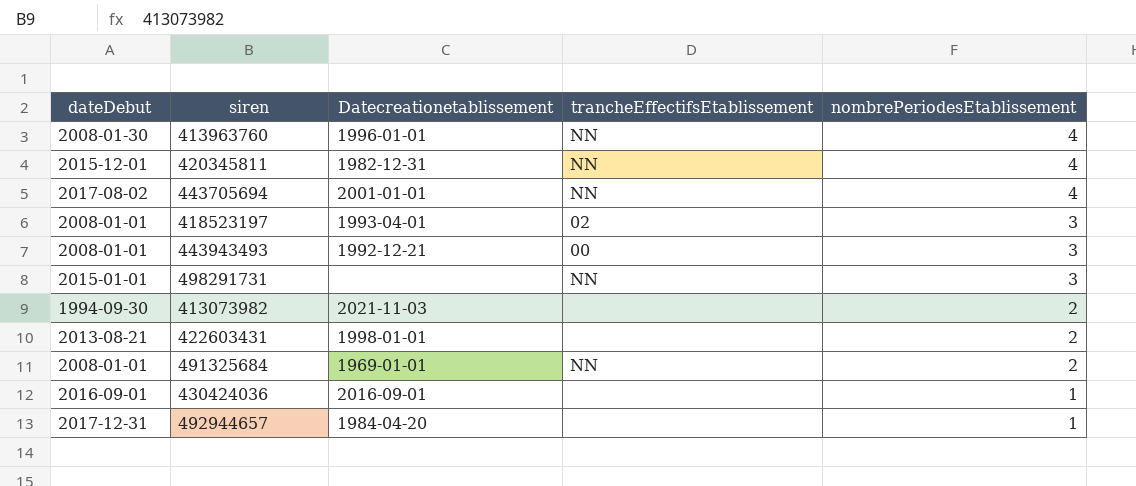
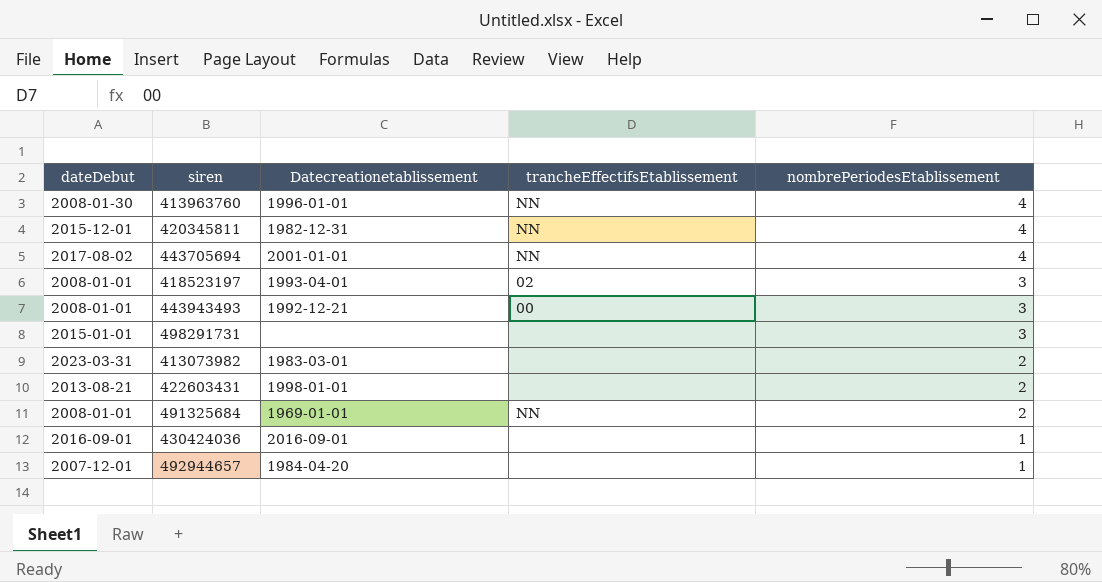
498291731 | trancheEffectifsEtablissement: NN -> none
413073982 | dateDebut: 1994-09-30 -> 2023-03-31
413073982 | Datecreationetablissement: 2021-11-03 -> 1983-03-01
492944657 | dateDebut: 2017-12-31 -> 2007-12-01

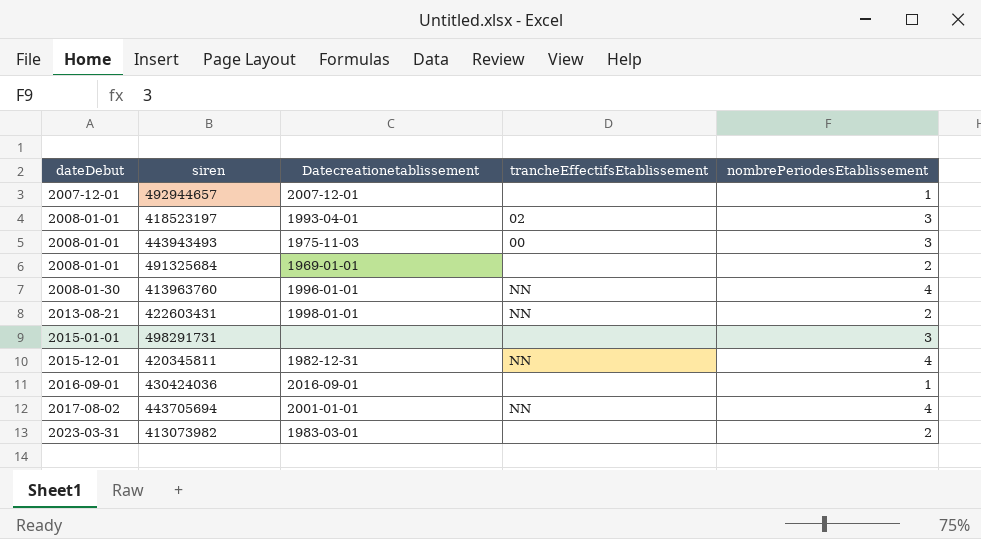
row order: nombrePeriodesEtablissement descending -> dateDebut ascending
492944657 | Datecreationetablissement: 1984-04-20 -> 2007-12-01
443943493 | Datecreationetablissement: 1992-12-21 -> 1975-11-03
491325684 | trancheEffectifsEtablissement: NN -> none
422603431 | trancheEffectifsEtablissement: none -> NN

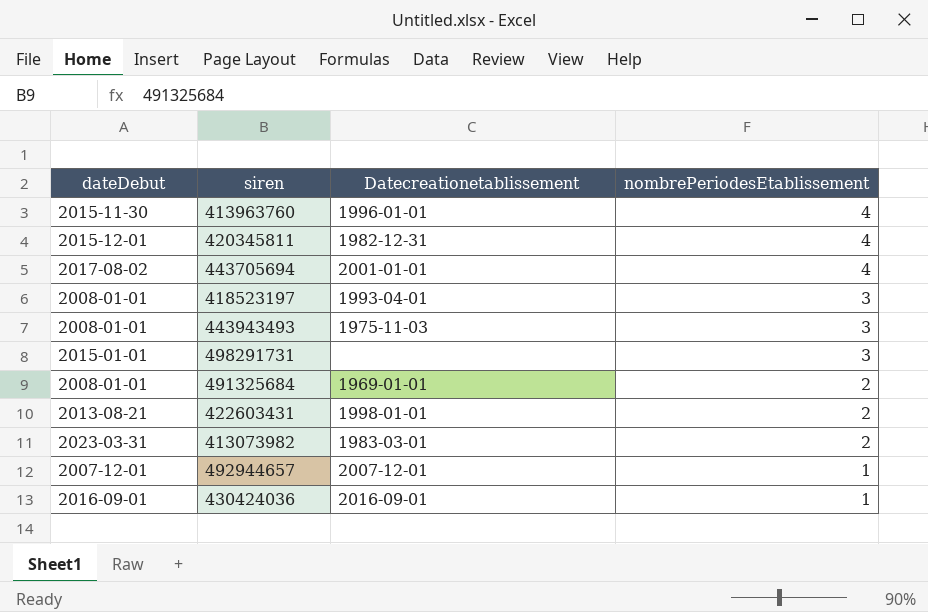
row order: dateDebut ascending -> nombrePeriodesEtablissement descending
column trancheEffectifsEtablissement | position: 4 -> none
413963760 | dateDebut: 2008-01-30 -> 2015-11-30

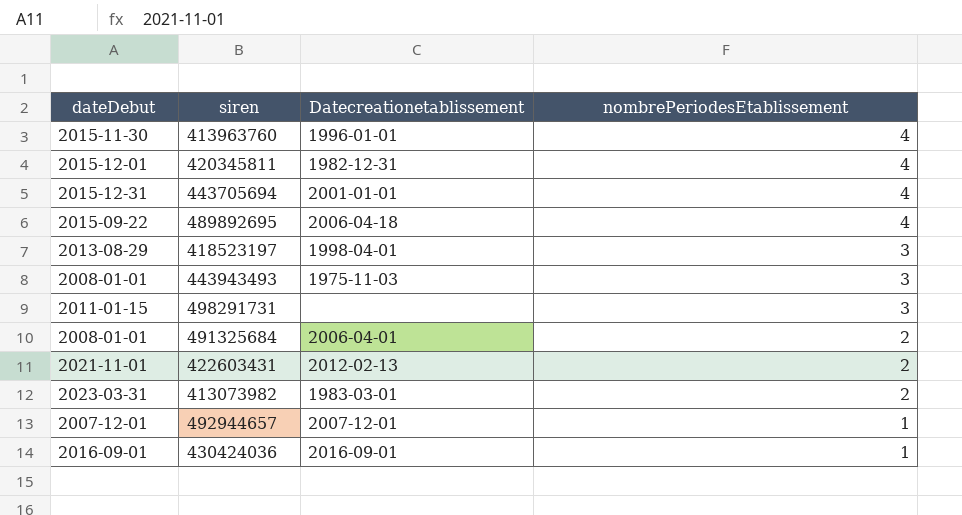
443705694 | dateDebut: 2017-08-02 -> 2015-12-31
row 489892695: none -> 2015-09-22 | 2006-04-18 | 4
418523197 | dateDebut: 2008-01-01 -> 2013-08-29
418523197 | Datecreationetablissement: 1993-04-01 -> 1998-04-01
498291731 | dateDebut: 2015-01-01 -> 2011-01-15
491325684 | Datecreationetablissement: 1969-01-01 -> 2006-04-01
422603431 | dateDebut: 2013-08-21 -> 2021-11-01
422603431 | Datecreationetablissement: 1998-01-01 -> 2012-02-13

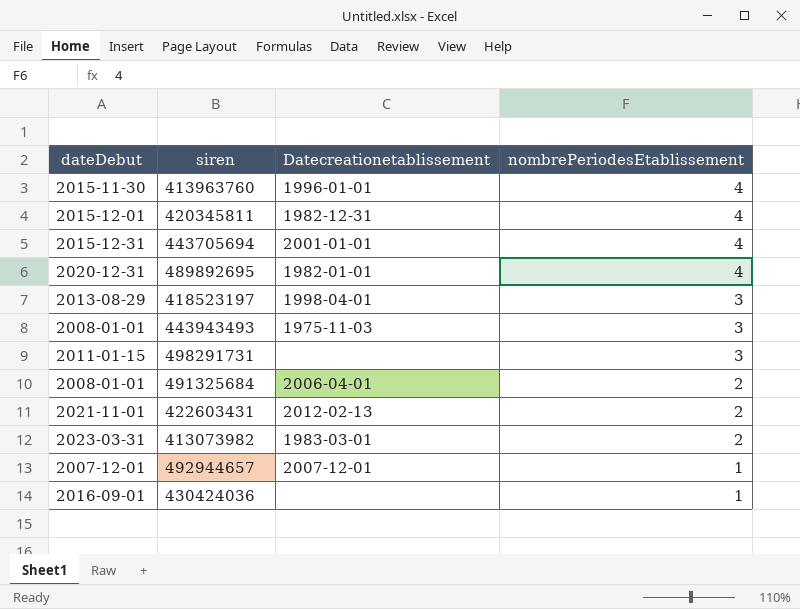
489892695 | dateDebut: 2015-09-22 -> 2020-12-31
489892695 | Datecreationetablissement: 2006-04-18 -> 1982-01-01
430424036 | Datecreationetablissement: 2016-09-01 -> none

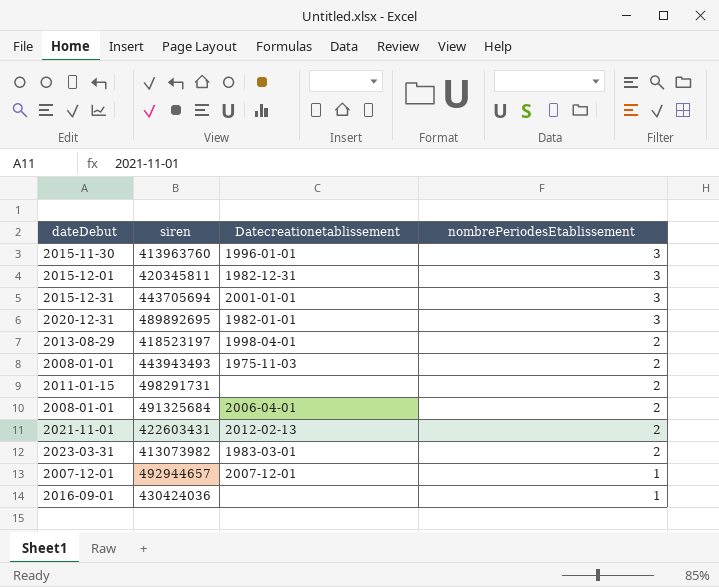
413963760 | nombrePeriodesEtablissement: 4 -> 3
420345811 | nombrePeriodesEtablissement: 4 -> 3
443705694 | nombrePeriodesEtablissement: 4 -> 3
489892695 | nombrePeriodesEtablissement: 4 -> 3
418523197 | nombrePeriodesEtablissement: 3 -> 2
443943493 | nombrePeriodesEtablissement: 3 -> 2
498291731 | nombrePeriodesEtablissement: 3 -> 2

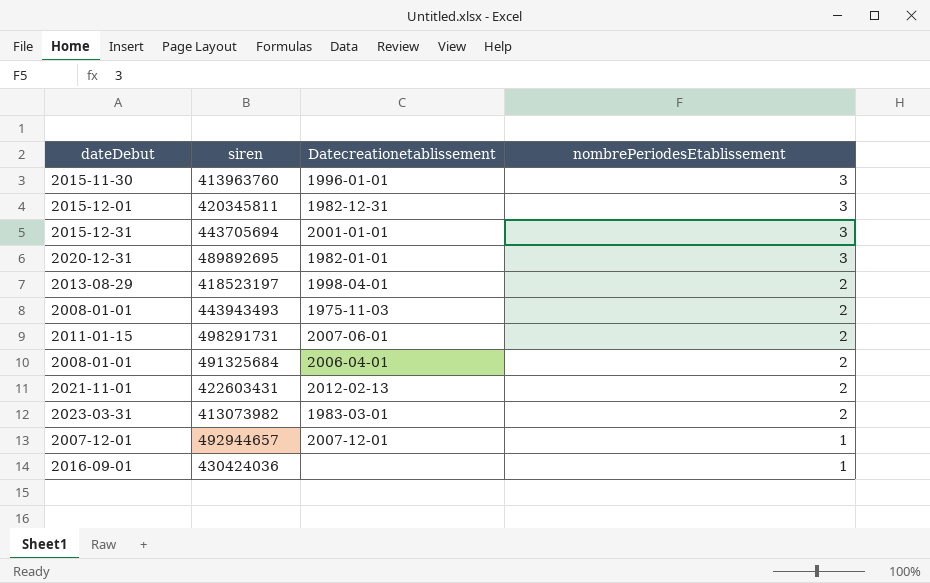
498291731 | Datecreationetablissement: none -> 2007-06-01

